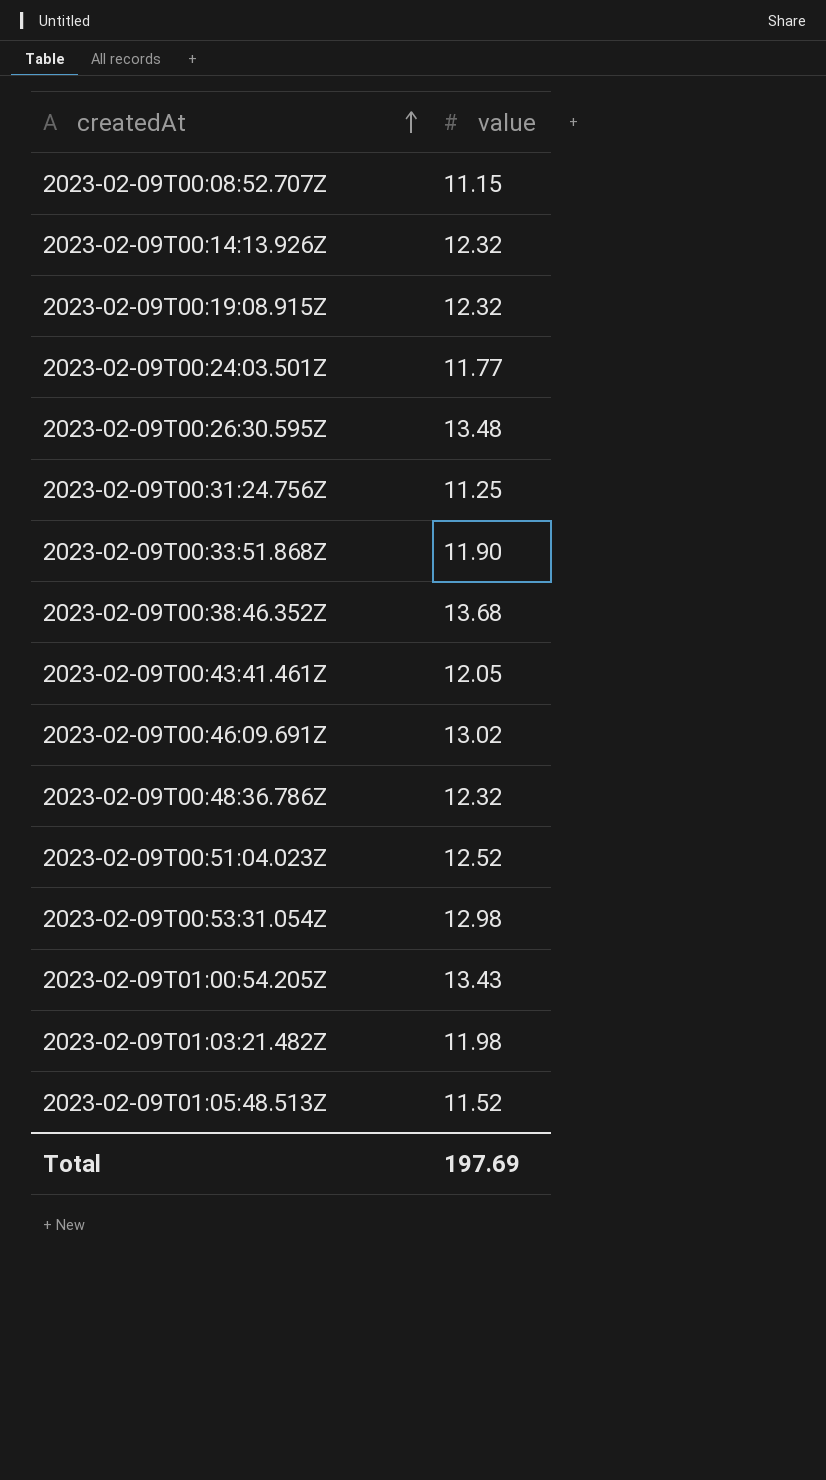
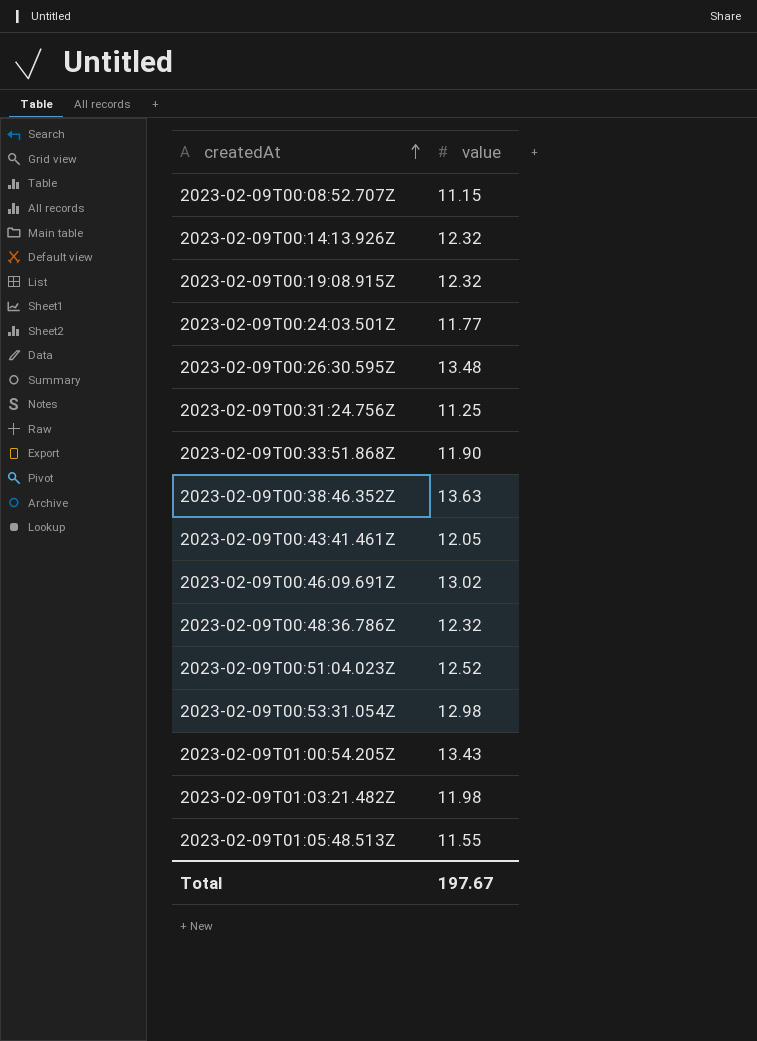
2023-02-09T00:38:46.352Z | value: 13.68 -> 13.63
2023-02-09T01:05:48.513Z | value: 11.52 -> 11.55
Total | value: 197.69 -> 197.67

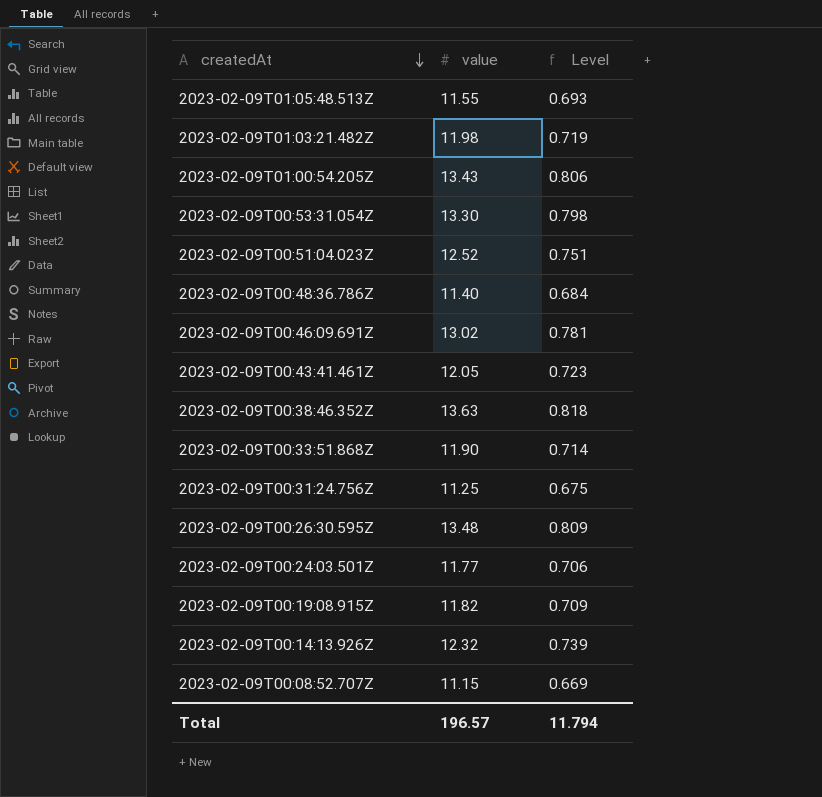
row order: createdAt ascending -> createdAt descending
column Level | formula: none -> [value] * 0.06
2023-02-09T00:53:31.054Z | value: 12.98 -> 13.30
2023-02-09T00:48:36.786Z | value: 12.32 -> 11.40
2023-02-09T00:19:08.915Z | value: 12.32 -> 11.82
Total | value: 197.67 -> 196.57

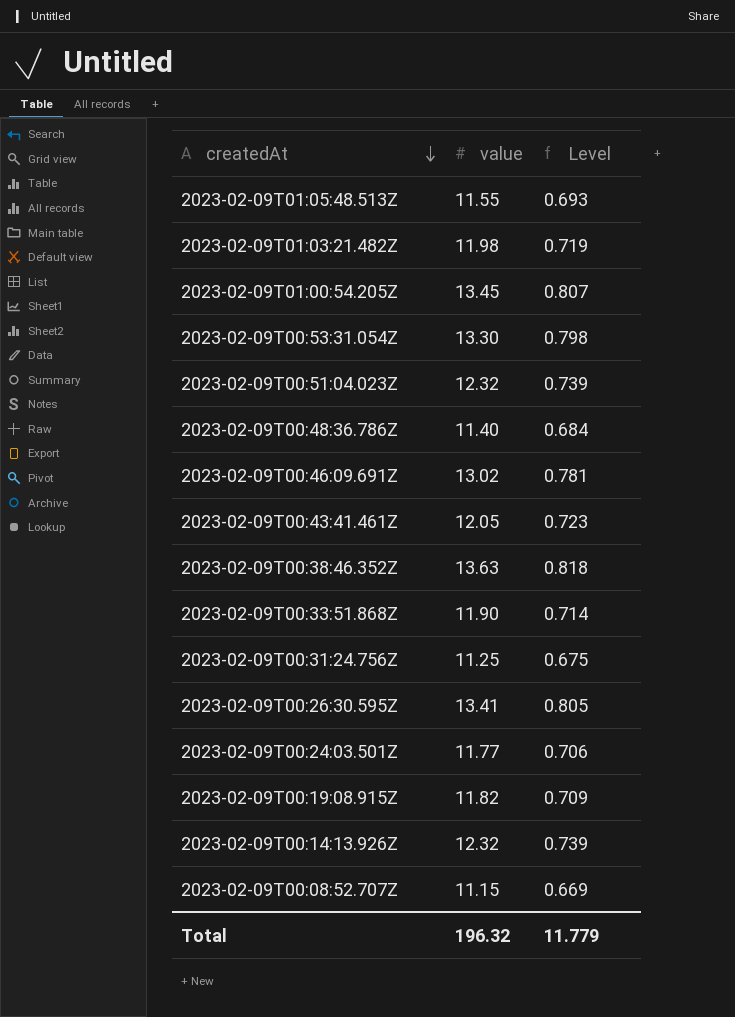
2023-02-09T01:00:54.205Z | value: 13.43 -> 13.45
2023-02-09T01:00:54.205Z | Level: 0.806 -> 0.807
2023-02-09T00:51:04.023Z | value: 12.52 -> 12.32
2023-02-09T00:51:04.023Z | Level: 0.751 -> 0.739
2023-02-09T00:26:30.595Z | value: 13.48 -> 13.41
2023-02-09T00:26:30.595Z | Level: 0.809 -> 0.805
Total | value: 196.57 -> 196.32
Total | Level: 11.794 -> 11.779

